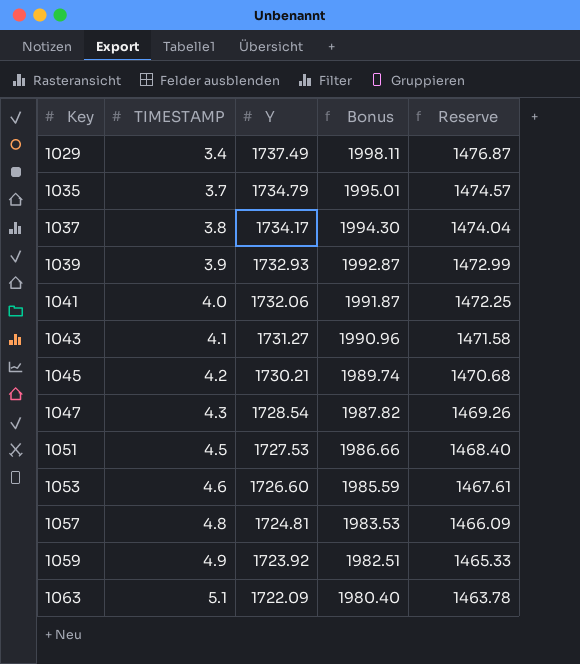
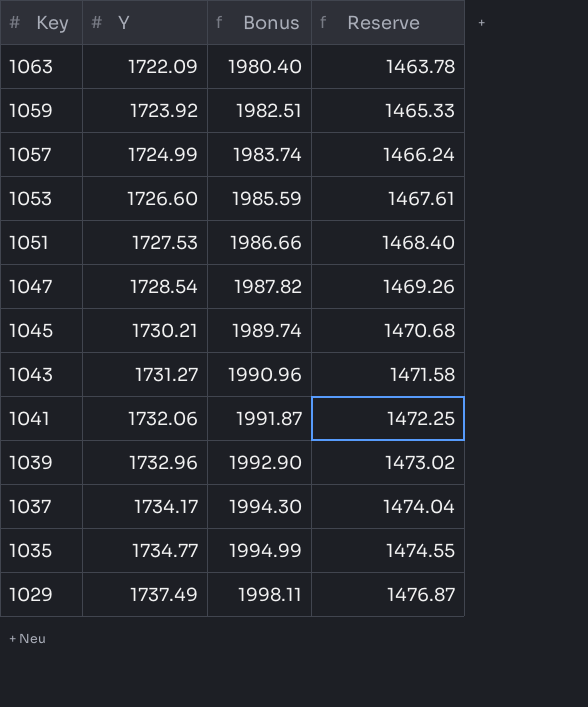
row order: Key ascending -> Key descending
column TIMESTAMP | position: 2 -> none
1057 | Y: 1724.81 -> 1724.99
1057 | Bonus: 1983.53 -> 1983.74
1057 | Reserve: 1466.09 -> 1466.24
1039 | Y: 1732.93 -> 1732.96
1039 | Bonus: 1992.87 -> 1992.90
1039 | Reserve: 1472.99 -> 1473.02
1035 | Y: 1734.79 -> 1734.77
1035 | Bonus: 1995.01 -> 1994.99
1035 | Reserve: 1474.57 -> 1474.55

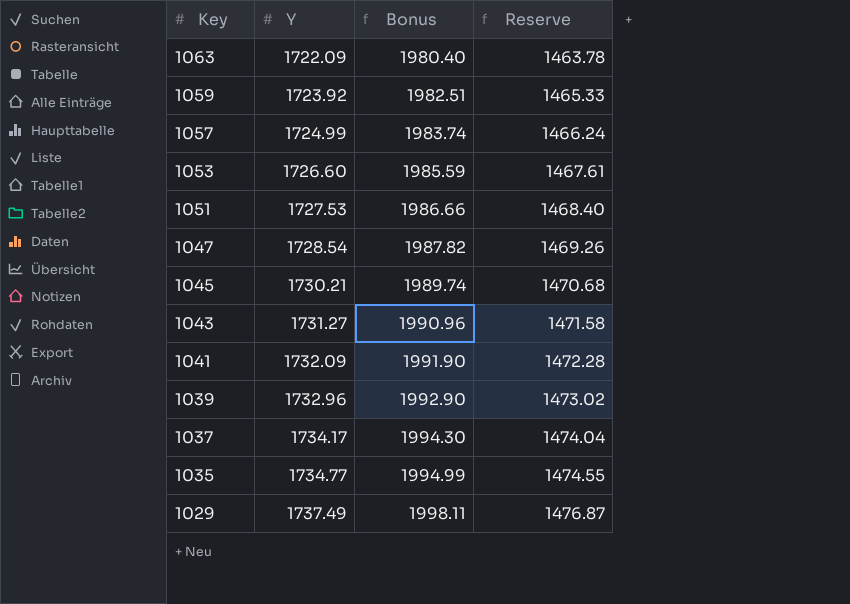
1041 | Y: 1732.06 -> 1732.09
1041 | Bonus: 1991.87 -> 1991.90
1041 | Reserve: 1472.25 -> 1472.28

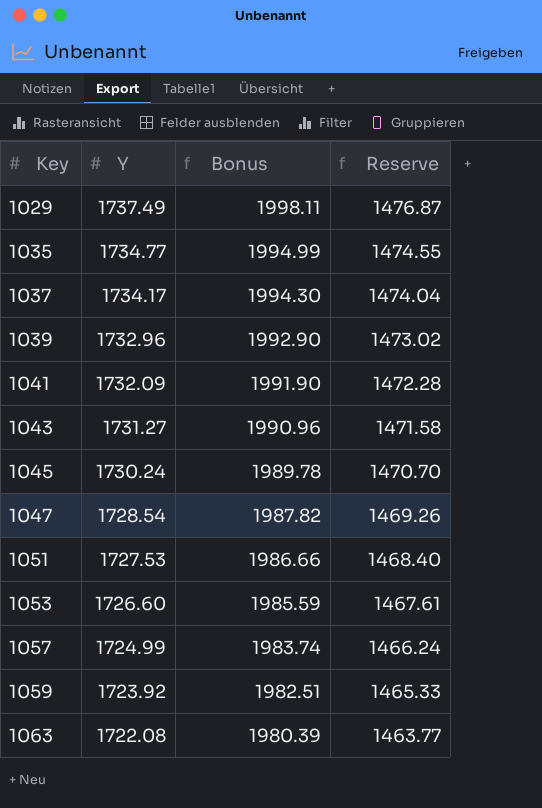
row order: Key descending -> Key ascending
1045 | Y: 1730.21 -> 1730.24
1045 | Bonus: 1989.74 -> 1989.78
1045 | Reserve: 1470.68 -> 1470.70
1063 | Y: 1722.09 -> 1722.08
1063 | Bonus: 1980.40 -> 1980.39
1063 | Reserve: 1463.78 -> 1463.77

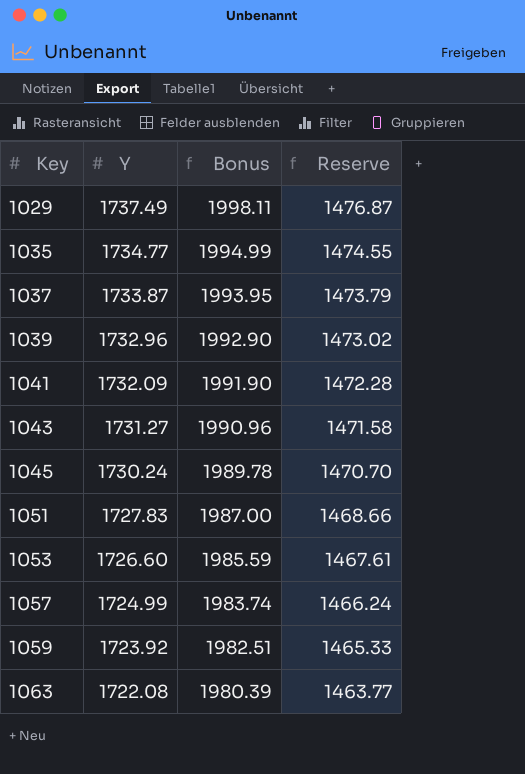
row 1047: 1728.54 | 1987.82 | 1469.26 -> none
1037 | Y: 1734.17 -> 1733.87
1037 | Bonus: 1994.30 -> 1993.95
1037 | Reserve: 1474.04 -> 1473.79
1051 | Y: 1727.53 -> 1727.83
1051 | Bonus: 1986.66 -> 1987.00
1051 | Reserve: 1468.40 -> 1468.66

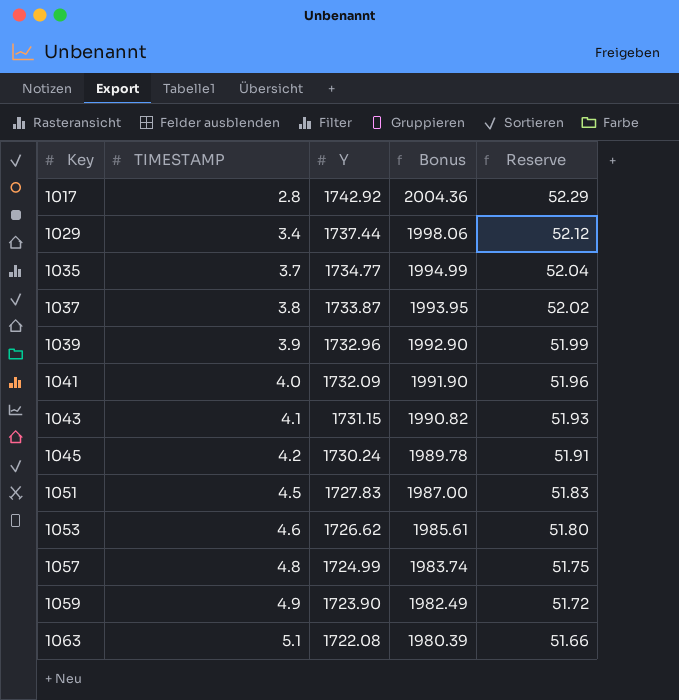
column TIMESTAMP | position: none -> 2
column Reserve | formula: [Y] * 0.85 -> [Y] * 0.03
row 1017: none -> 2.8 | 1742.92 | 2004.36 | 52.29
1029 | Y: 1737.49 -> 1737.44
1029 | Bonus: 1998.11 -> 1998.06
1043 | Y: 1731.27 -> 1731.15
1043 | Bonus: 1990.96 -> 1990.82
1053 | Y: 1726.60 -> 1726.62
1053 | Bonus: 1985.59 -> 1985.61
1059 | Y: 1723.92 -> 1723.90
1059 | Bonus: 1982.51 -> 1982.49

